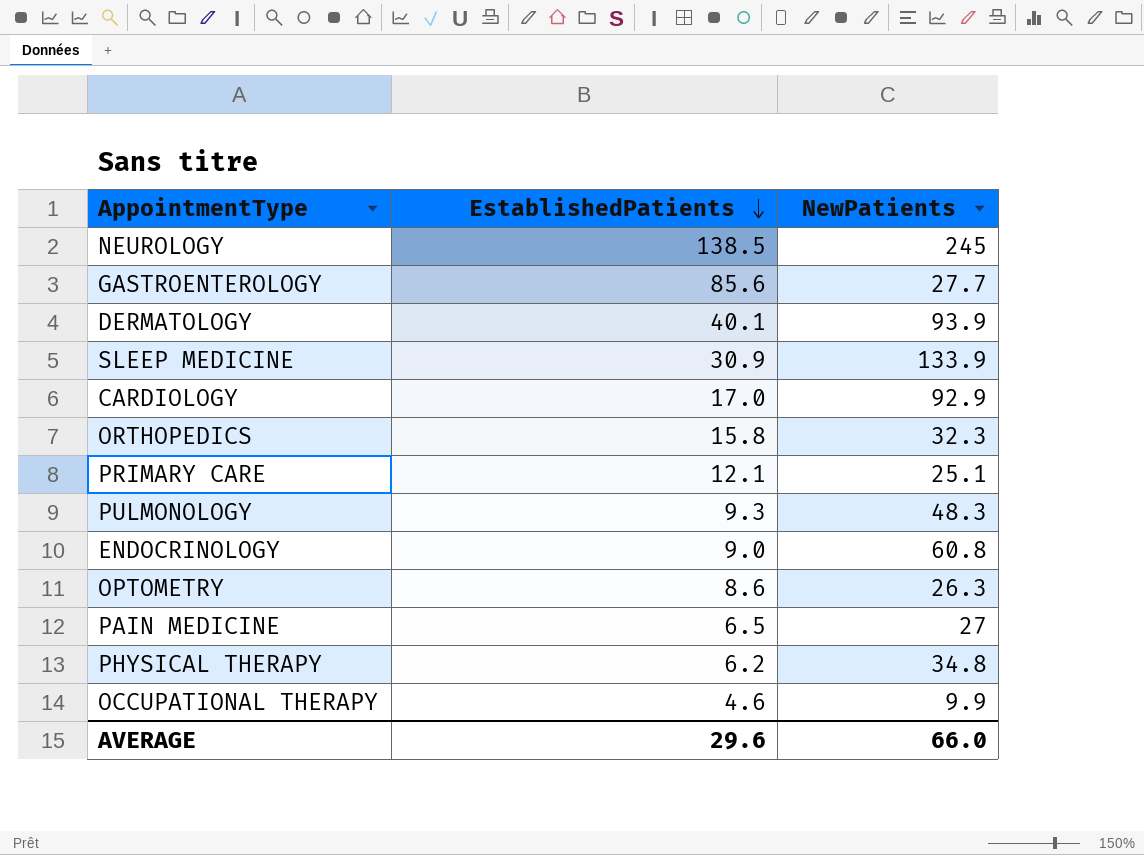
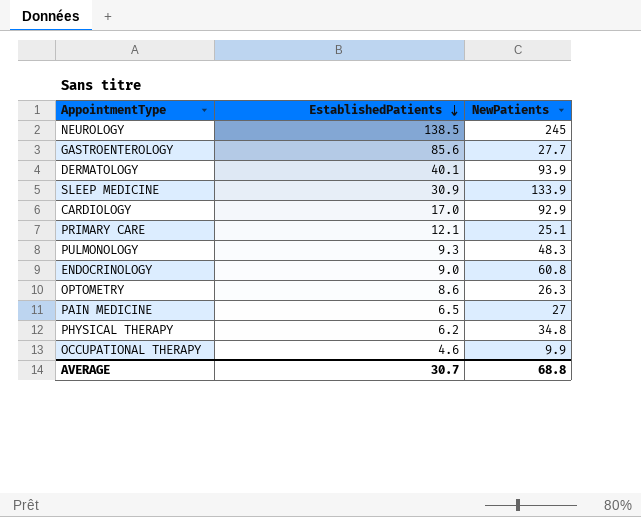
row ORTHOPEDICS: 15.8 | 32.3 -> none
AVERAGE | EstablishedPatients: 29.6 -> 30.7
AVERAGE | NewPatients: 66.0 -> 68.8

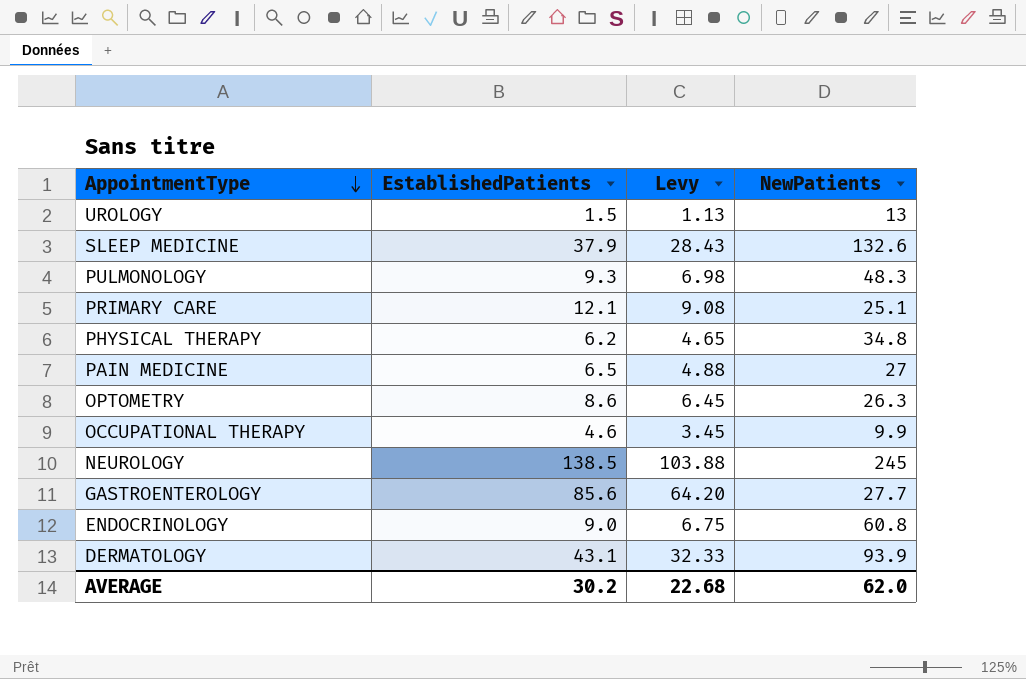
row order: EstablishedPatients descending -> AppointmentType descending
column Levy | formula: none -> [EstablishedPatients] * 0.75
row CARDIOLOGY: 17.0 | 92.9 -> none
row UROLOGY: none -> 1.5 | 1.13 | 13
SLEEP MEDICINE | EstablishedPatients: 30.9 -> 37.9
SLEEP MEDICINE | NewPatients: 133.9 -> 132.6
DERMATOLOGY | EstablishedPatients: 40.1 -> 43.1
AVERAGE | EstablishedPatients: 30.7 -> 30.2
AVERAGE | NewPatients: 68.8 -> 62.0

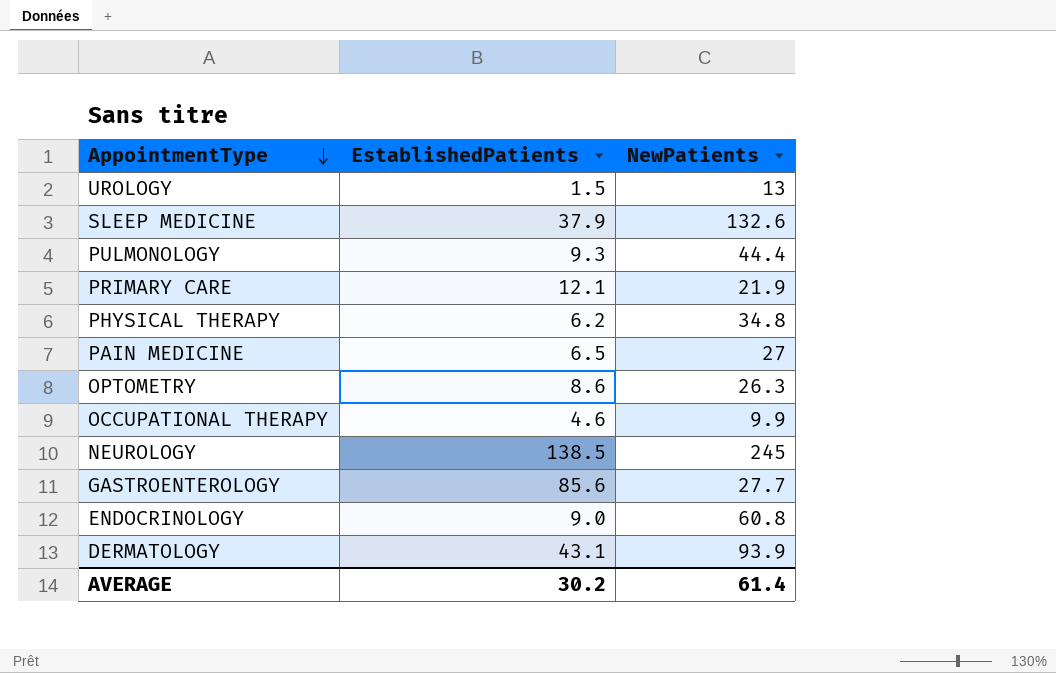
column Levy | formula: [EstablishedPatients] * 0.75 -> none
PULMONOLOGY | NewPatients: 48.3 -> 44.4
PRIMARY CARE | NewPatients: 25.1 -> 21.9
AVERAGE | NewPatients: 62.0 -> 61.4

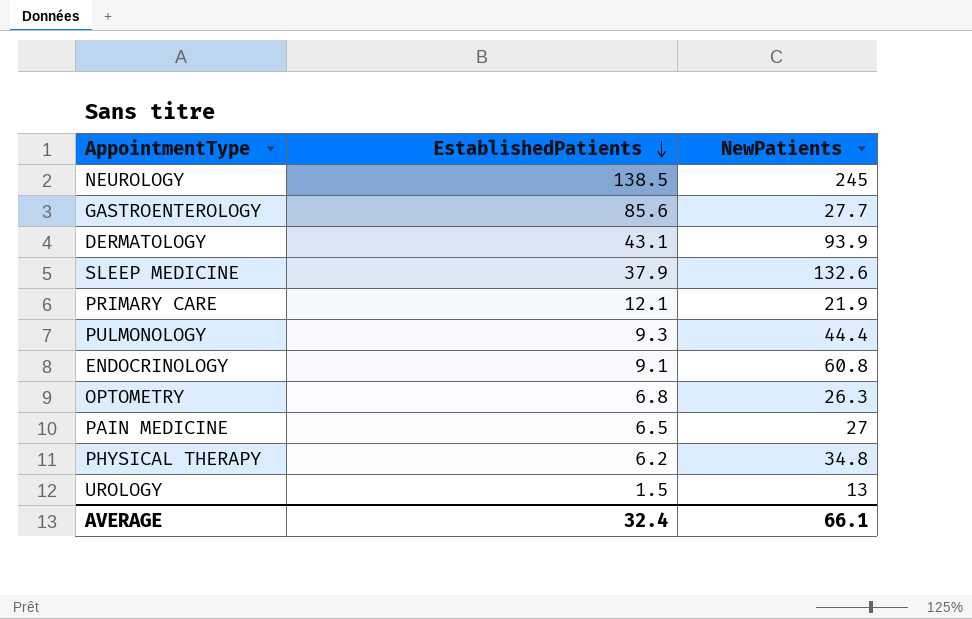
row order: AppointmentType descending -> EstablishedPatients descending
row OCCUPATIONAL THERAPY: 4.6 | 9.9 -> none
ENDOCRINOLOGY | EstablishedPatients: 9.0 -> 9.1
OPTOMETRY | EstablishedPatients: 8.6 -> 6.8
AVERAGE | EstablishedPatients: 30.2 -> 32.4
AVERAGE | NewPatients: 61.4 -> 66.1

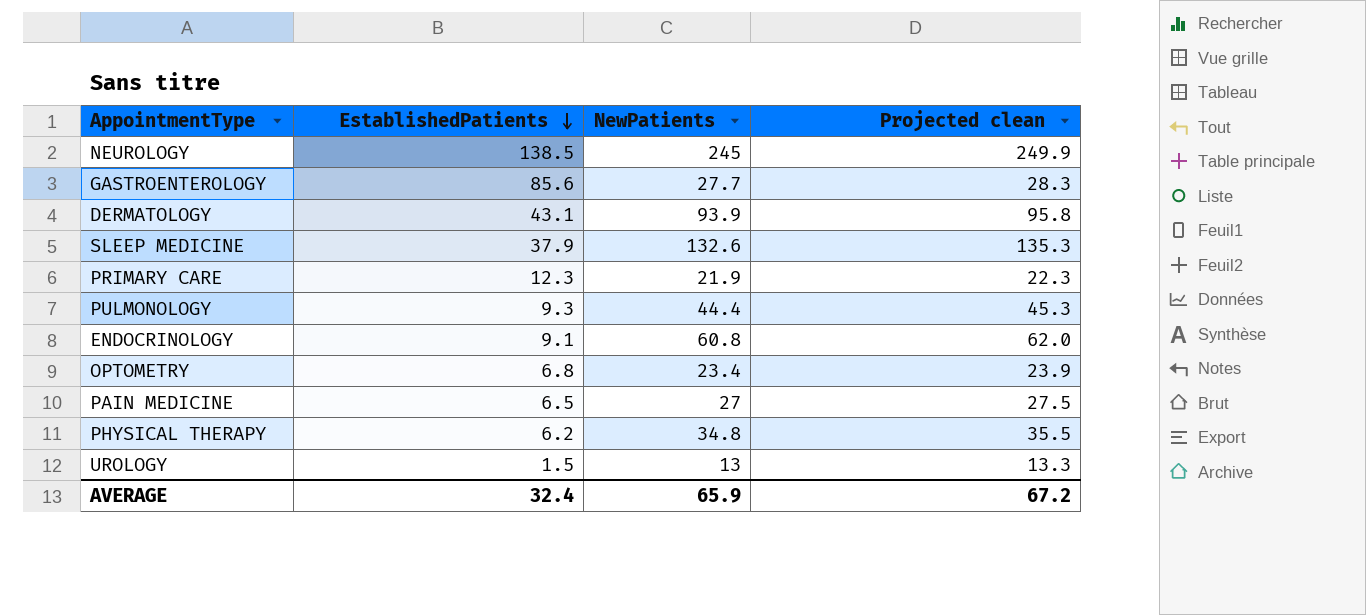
column Projected clean | formula: none -> [NewPatients] * 1.02
PRIMARY CARE | EstablishedPatients: 12.1 -> 12.3
OPTOMETRY | NewPatients: 26.3 -> 23.4
AVERAGE | NewPatients: 66.1 -> 65.9

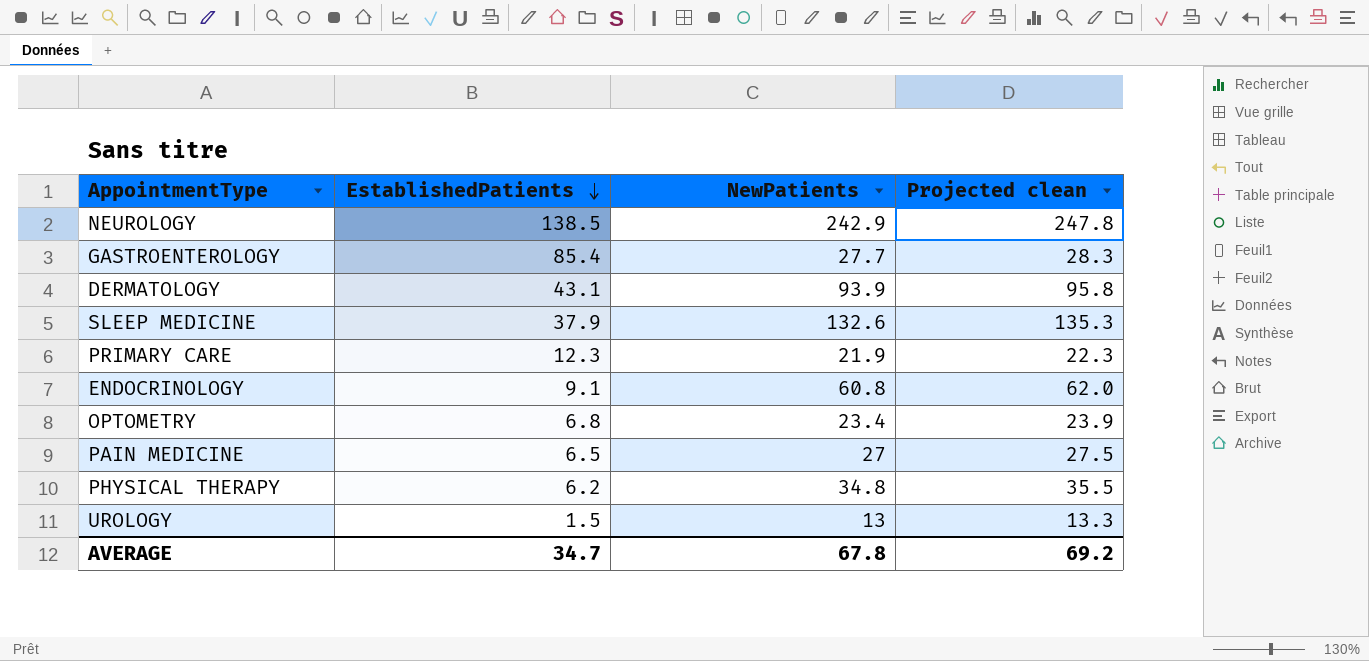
row PULMONOLOGY: 9.3 | 44.4 | 45.3 -> none
NEUROLOGY | NewPatients: 245 -> 242.9
NEUROLOGY | Projected clean: 249.9 -> 247.8
GASTROENTEROLOGY | EstablishedPatients: 85.6 -> 85.4
AVERAGE | EstablishedPatients: 32.4 -> 34.7
AVERAGE | NewPatients: 65.9 -> 67.8
AVERAGE | Projected clean: 67.2 -> 69.2

